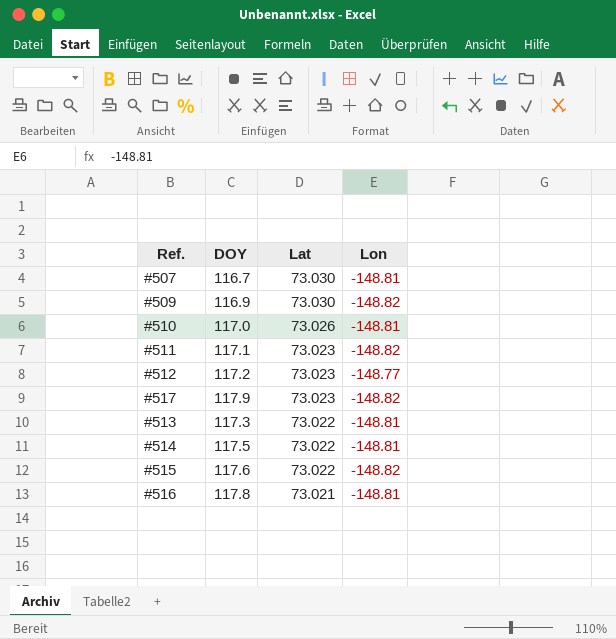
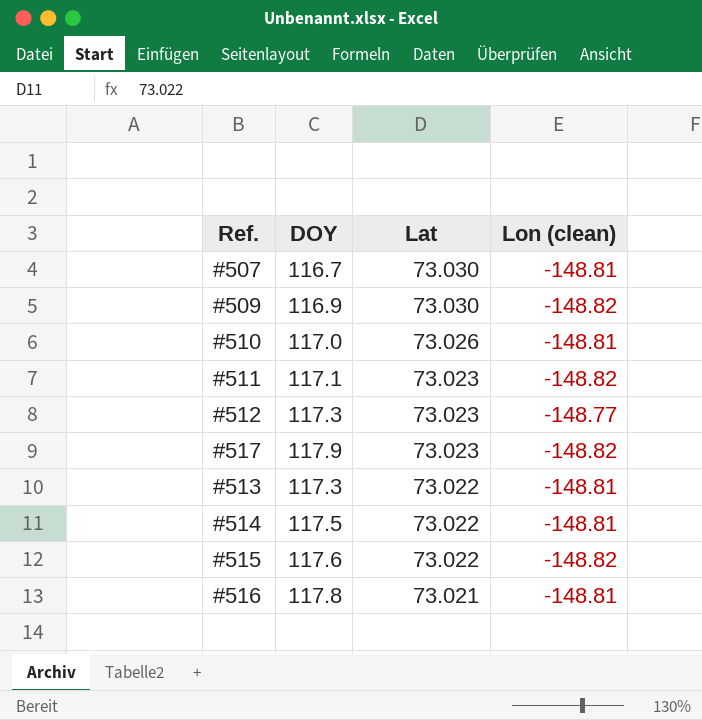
column name: Lon -> Lon (clean)
#512 | DOY: 117.2 -> 117.3

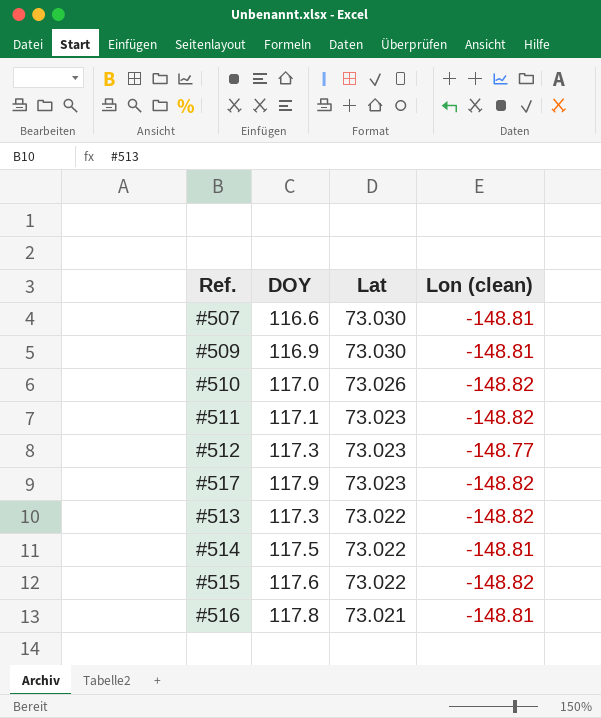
#507 | DOY: 116.7 -> 116.6
#509 | Lon (clean): -148.82 -> -148.81
#510 | Lon (clean): -148.81 -> -148.82
#513 | Lon (clean): -148.81 -> -148.82

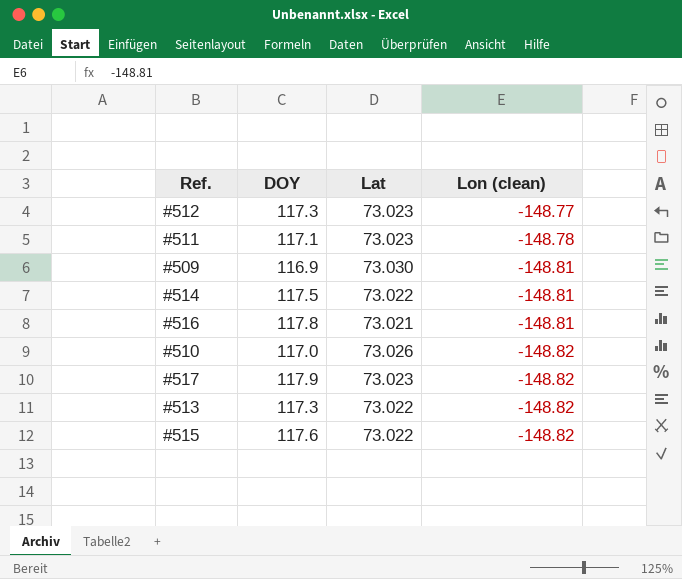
row order: Lat descending -> Lon (clean) descending
row #507: 116.6 | 73.030 | -148.81 -> none
#511 | Lon (clean): -148.82 -> -148.78

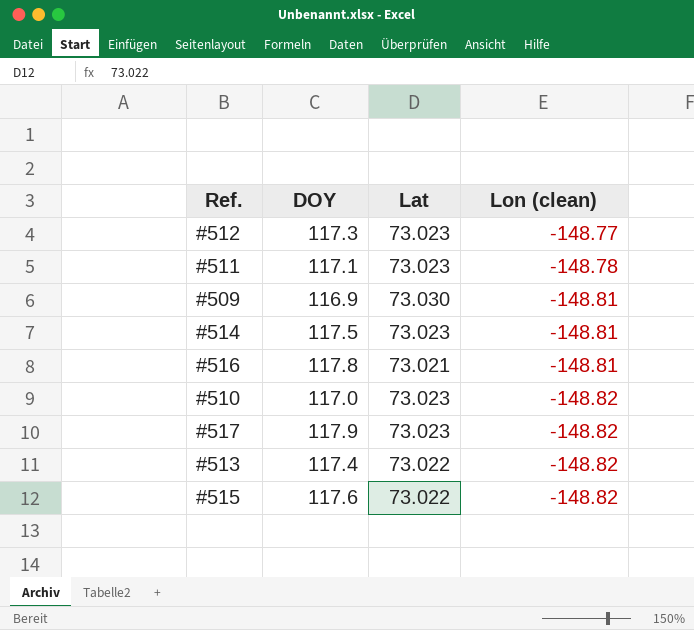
#514 | Lat: 73.022 -> 73.023
#510 | Lat: 73.026 -> 73.023
#513 | DOY: 117.3 -> 117.4

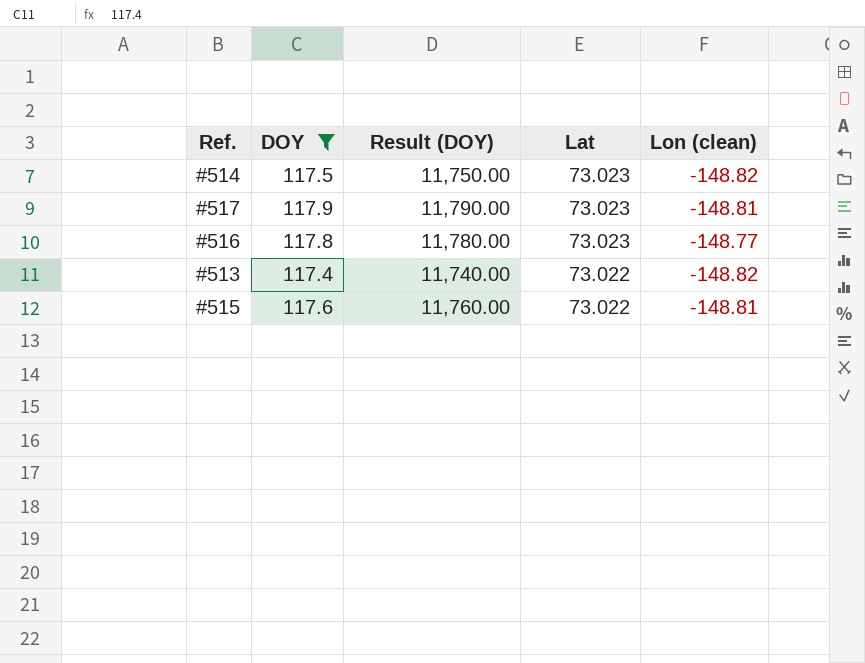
filter: none -> DOY >= 117.4
row order: Lon (clean) descending -> Lat descending
column Result (DOY) | formula: none -> [DOY] * 100
#514 | Lon (clean): -148.81 -> -148.82
#517 | Lon (clean): -148.82 -> -148.81
#516 | Lat: 73.021 -> 73.023
#516 | Lon (clean): -148.81 -> -148.77
#515 | Lon (clean): -148.82 -> -148.81

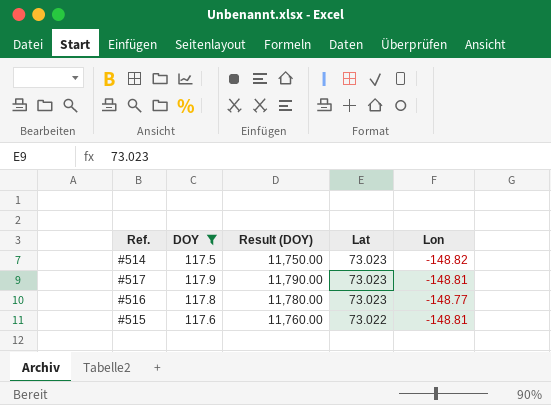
column name: Lon (clean) -> Lon
row #513: 117.4 | 11,740.00 | 73.022 | -148.82 -> none

